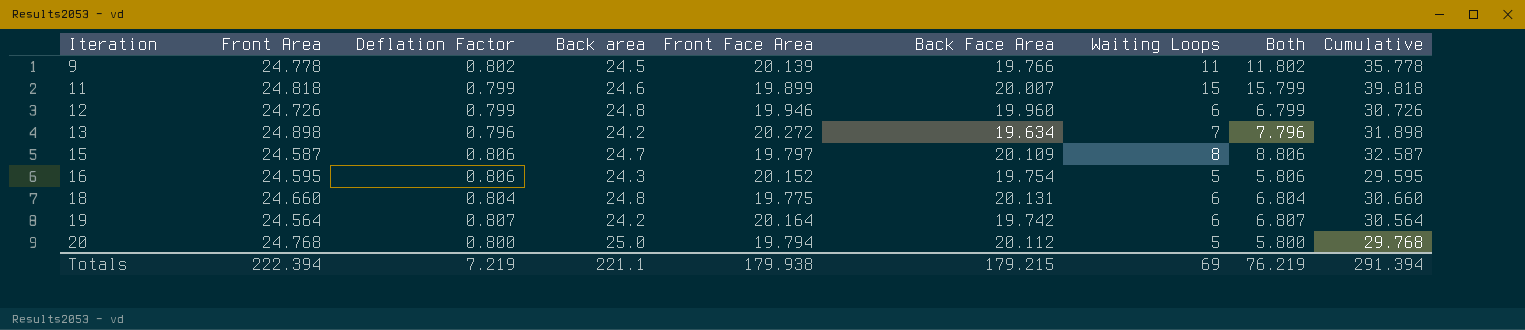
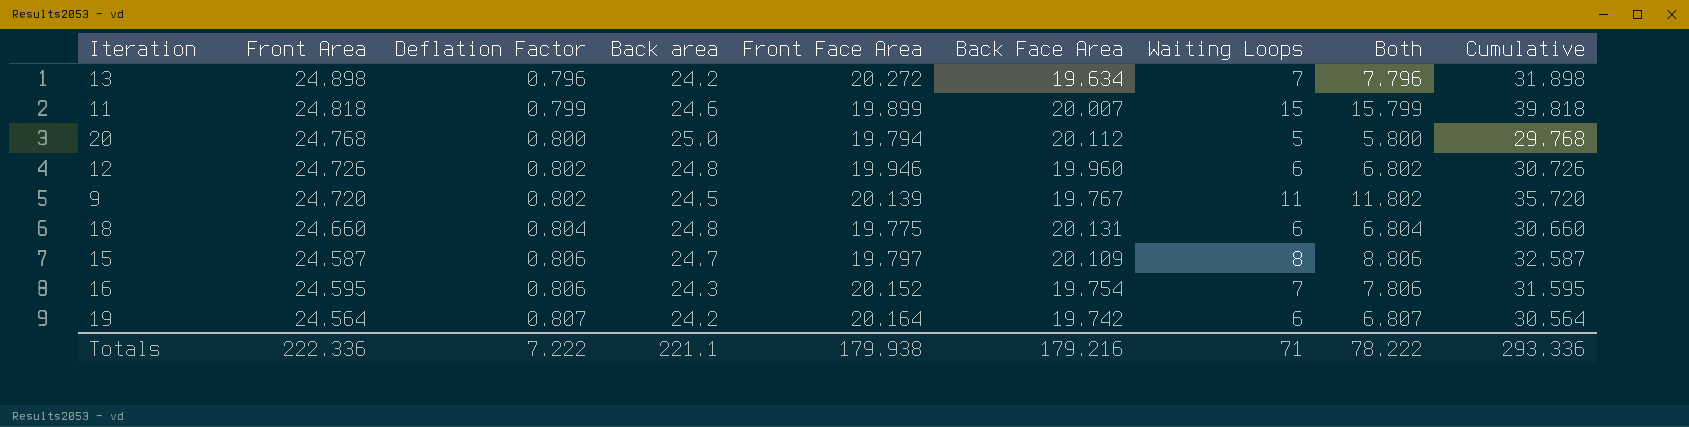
row order: Iteration ascending -> Deflation Factor ascending
12 | Deflation Factor: 0.799 -> 0.802
12 | Both: 6.799 -> 6.802
9 | Front Area: 24.778 -> 24.720
9 | Back Face Area: 19.766 -> 19.767
9 | Cumulative: 35.778 -> 35.720
16 | Waiting Loops: 5 -> 7
16 | Both: 5.806 -> 7.806
16 | Cumulative: 29.595 -> 31.595
Totals | Front Area: 222.394 -> 222.336
Totals | Deflation Factor: 7.219 -> 7.222
Totals | Back Face Area: 179.215 -> 179.216
Totals | Waiting Loops: 69 -> 71
Totals | Both: 76.219 -> 78.222
Totals | Cumulative: 291.394 -> 293.336

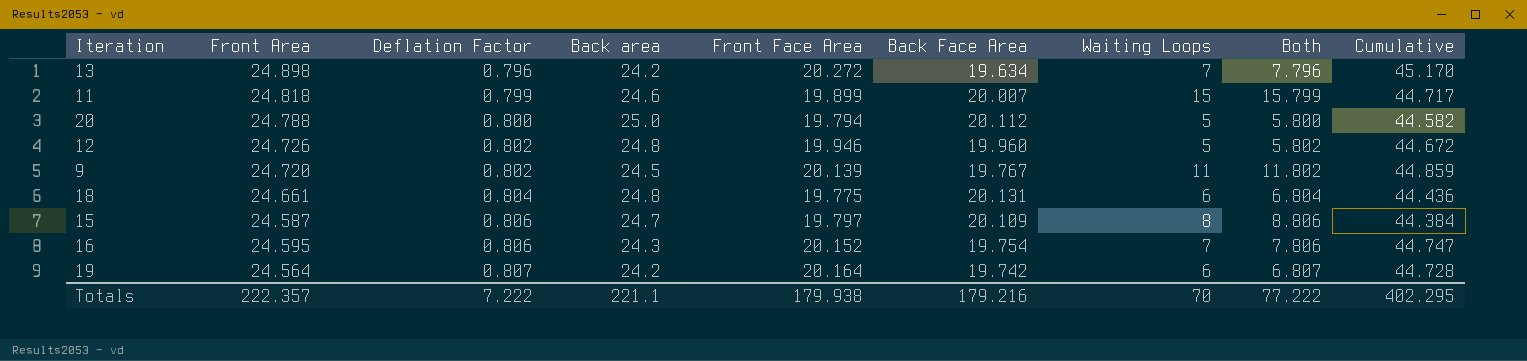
column Cumulative | formula: [Front Area] + [Waiting Loops] -> [Front Area] + [Front Face Area]
20 | Front Area: 24.768 -> 24.788
12 | Waiting Loops: 6 -> 5
12 | Both: 6.802 -> 5.802
18 | Front Area: 24.660 -> 24.661
Totals | Front Area: 222.336 -> 222.357
Totals | Waiting Loops: 71 -> 70
Totals | Both: 78.222 -> 77.222
Totals | Cumulative: 293.336 -> 402.295

